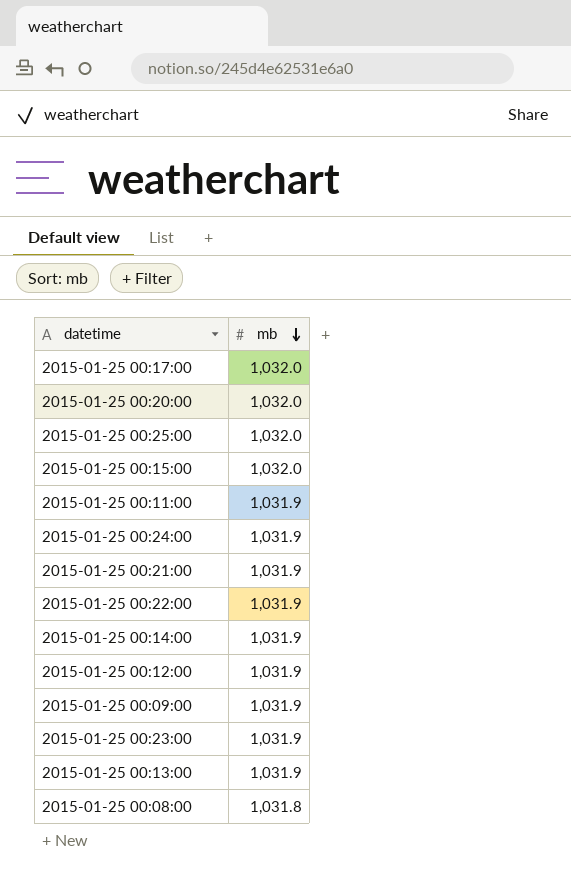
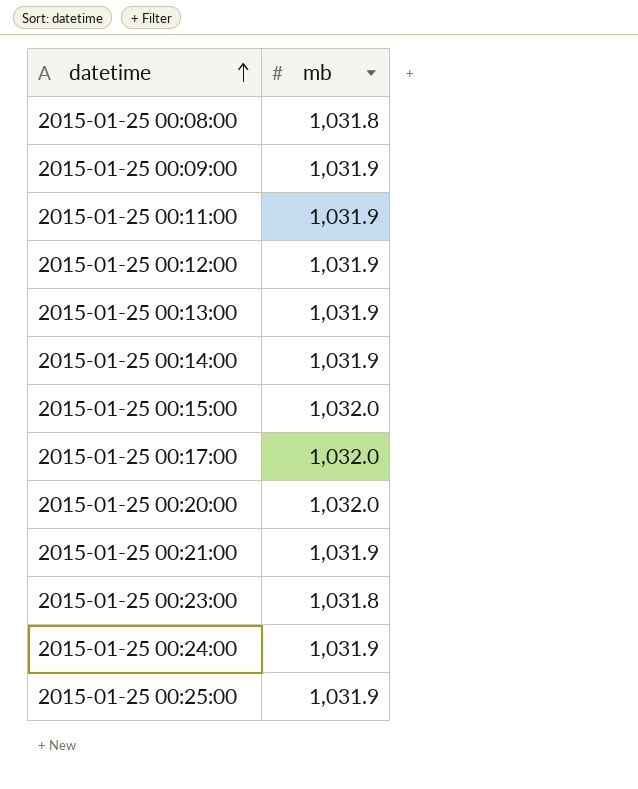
row order: mb descending -> datetime ascending
row 2015-01-25 00:22:00: 1,031.9 -> none
2015-01-25 00:23:00 | mb: 1,031.9 -> 1,031.8
2015-01-25 00:25:00 | mb: 1,032.0 -> 1,031.9

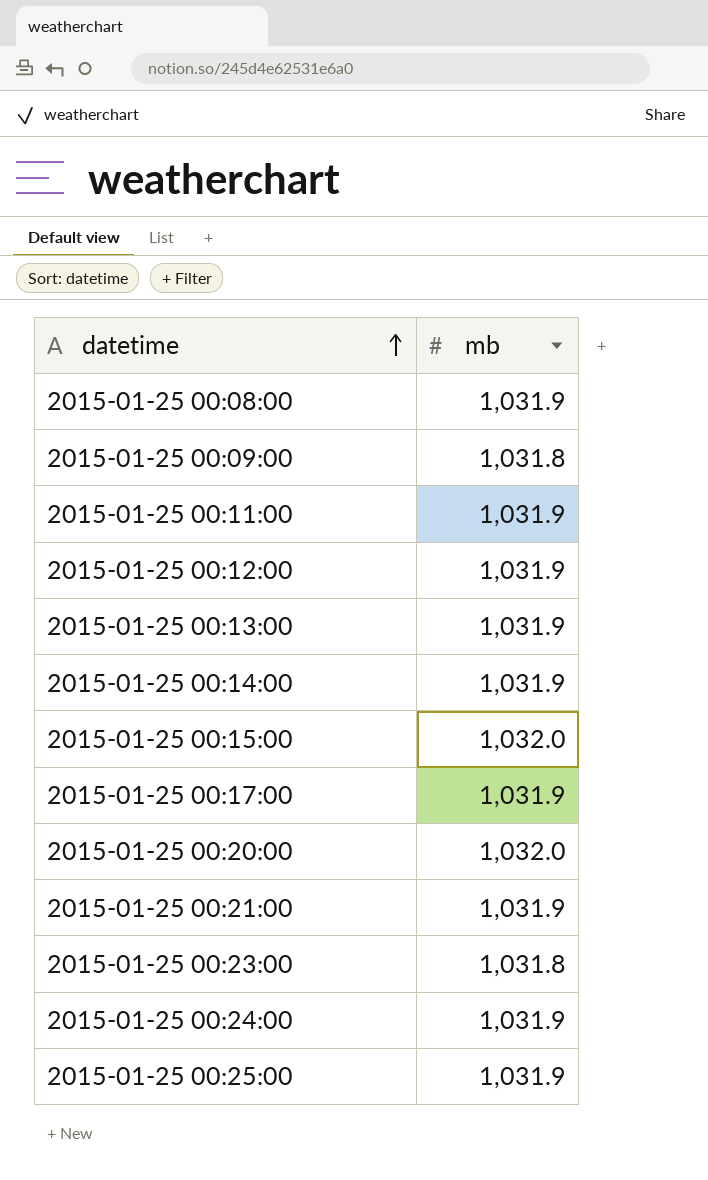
2015-01-25 00:08:00 | mb: 1,031.8 -> 1,031.9
2015-01-25 00:09:00 | mb: 1,031.9 -> 1,031.8
2015-01-25 00:17:00 | mb: 1,032.0 -> 1,031.9

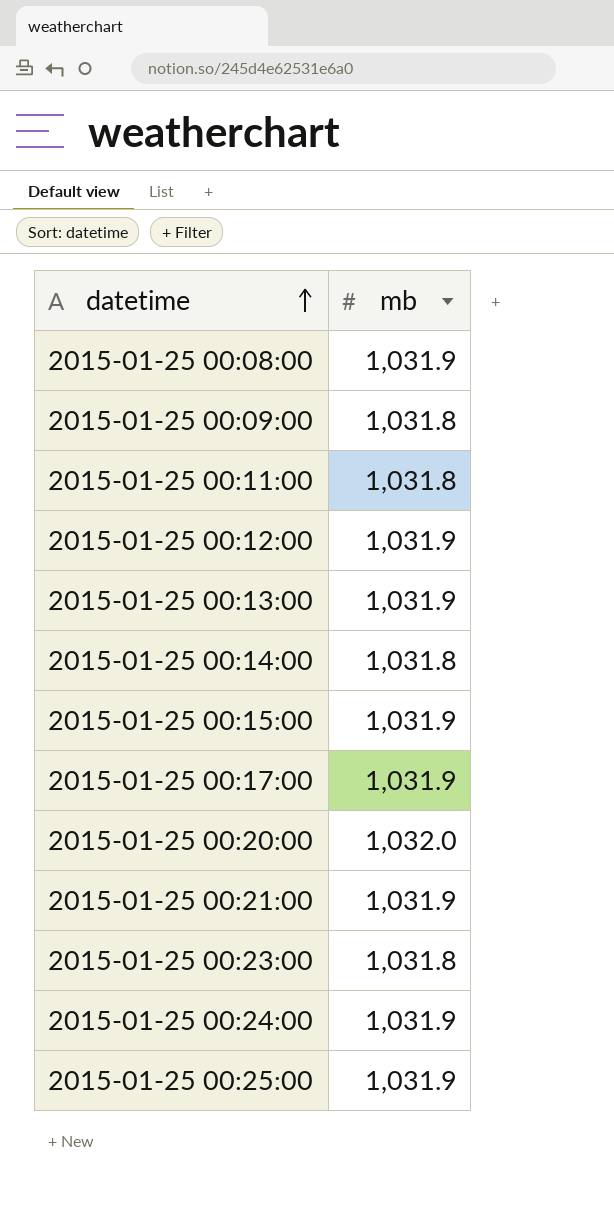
2015-01-25 00:11:00 | mb: 1,031.9 -> 1,031.8
2015-01-25 00:14:00 | mb: 1,031.9 -> 1,031.8
2015-01-25 00:15:00 | mb: 1,032.0 -> 1,031.9

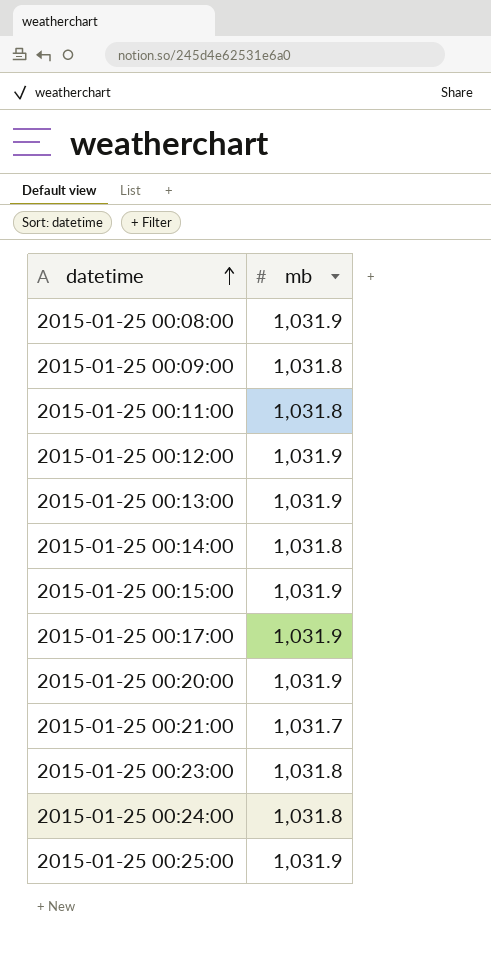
2015-01-25 00:20:00 | mb: 1,032.0 -> 1,031.9
2015-01-25 00:21:00 | mb: 1,031.9 -> 1,031.7
2015-01-25 00:24:00 | mb: 1,031.9 -> 1,031.8

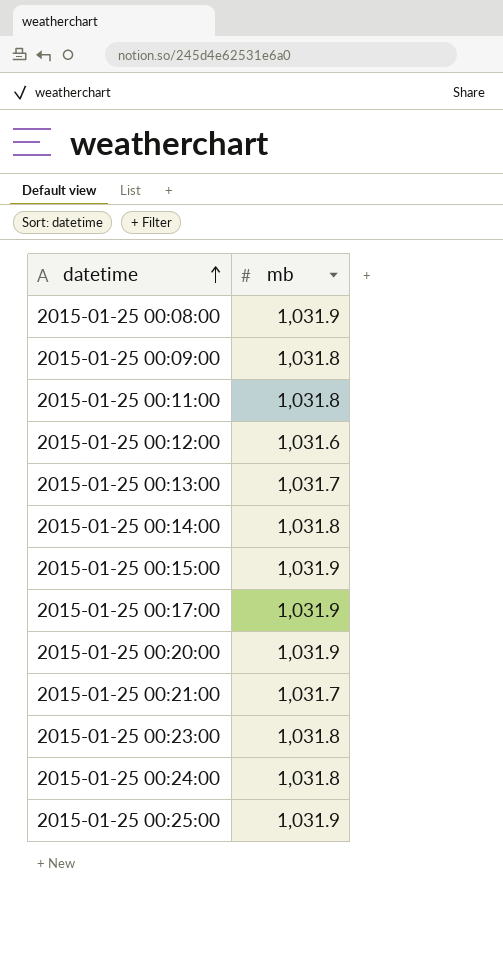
2015-01-25 00:12:00 | mb: 1,031.9 -> 1,031.6
2015-01-25 00:13:00 | mb: 1,031.9 -> 1,031.7

